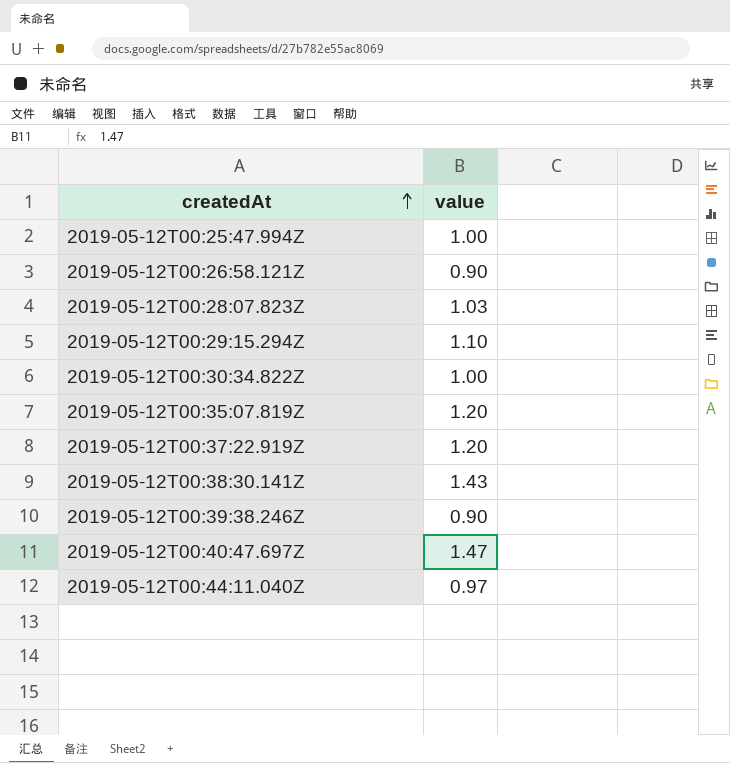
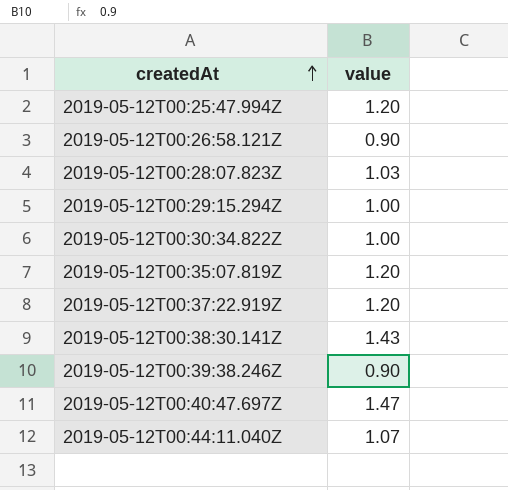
2019-05-12T00:25:47.994Z | value: 1.00 -> 1.20
2019-05-12T00:29:15.294Z | value: 1.10 -> 1.00
2019-05-12T00:44:11.040Z | value: 0.97 -> 1.07

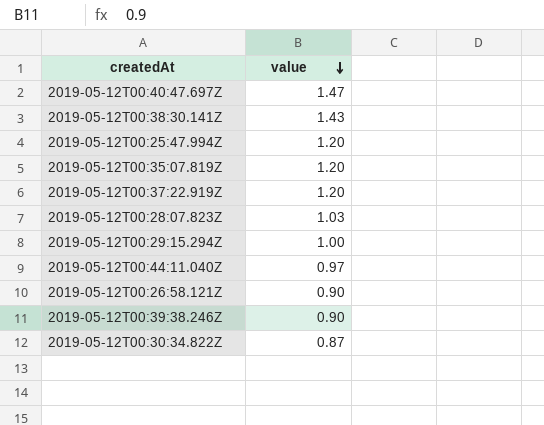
row order: createdAt ascending -> value descending
2019-05-12T00:44:11.040Z | value: 1.07 -> 0.97
2019-05-12T00:30:34.822Z | value: 1.00 -> 0.87

